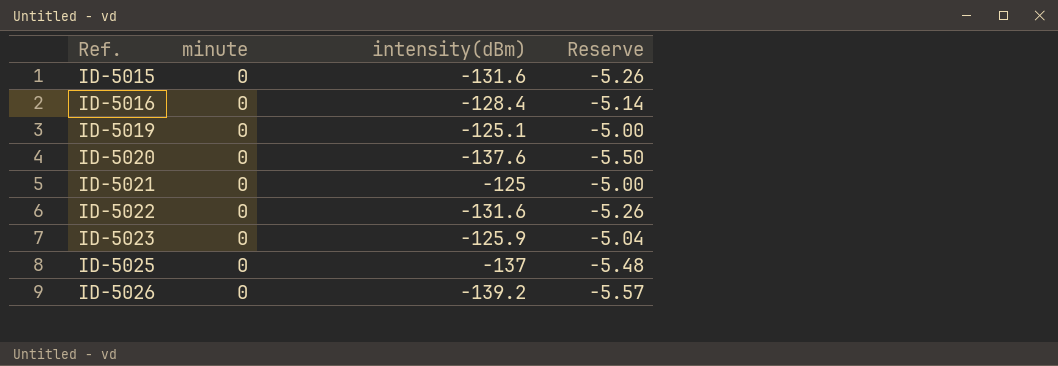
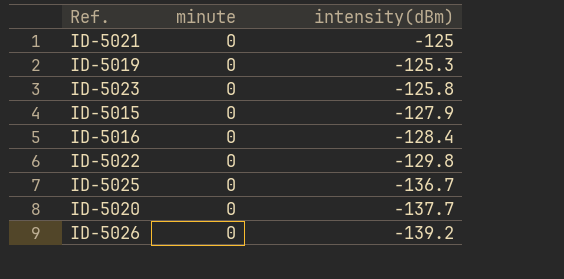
row order: Ref. ascending -> intensity(dBm) descending
column Reserve | formula: [intensity(dBm)] * 0.04 -> none
ID-5019 | intensity(dBm): -125.1 -> -125.3
ID-5023 | intensity(dBm): -125.9 -> -125.8
ID-5015 | intensity(dBm): -131.6 -> -127.9
ID-5022 | intensity(dBm): -131.6 -> -129.8
ID-5025 | intensity(dBm): -137 -> -136.7
ID-5020 | intensity(dBm): -137.6 -> -137.7

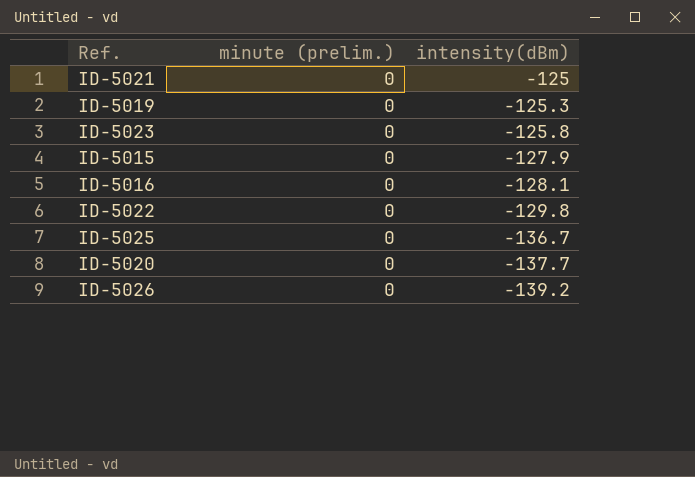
column name: minute -> minute (prelim.)
ID-5016 | intensity(dBm): -128.4 -> -128.1

